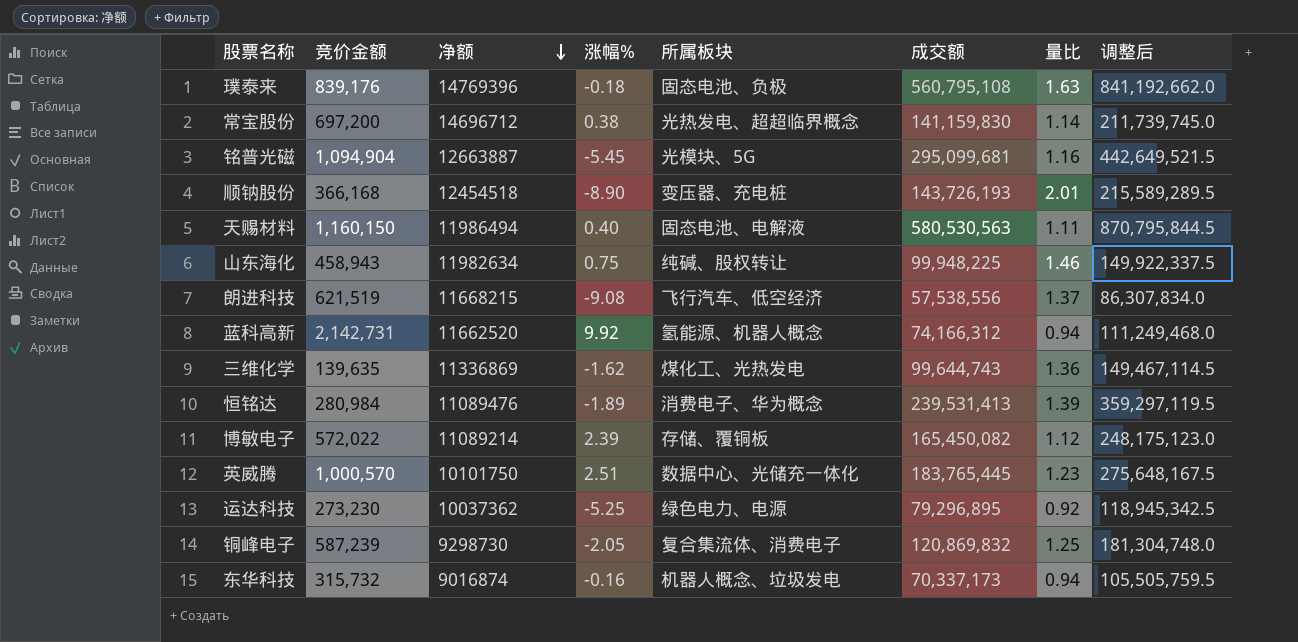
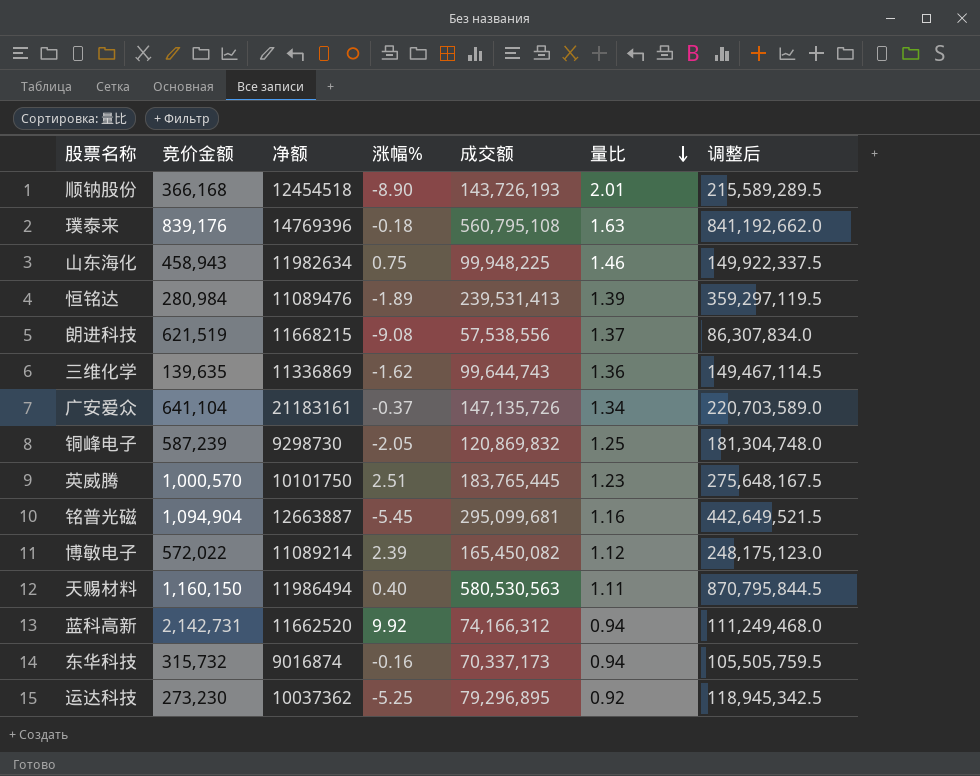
row order: 净额 descending -> 量比 descending
column 所属板块 | position: 5 -> none
row 常宝股份: 697,200 | 14696712 | 0.38 | 光热发电、超超临界概念 | 141,159,830 | 1.14 | 211,739,745.0 -> none
row 广安爱众: none -> 641,104 | 21183161 | -0.37 | 147,135,726 | 1.34 | 220,703,589.0

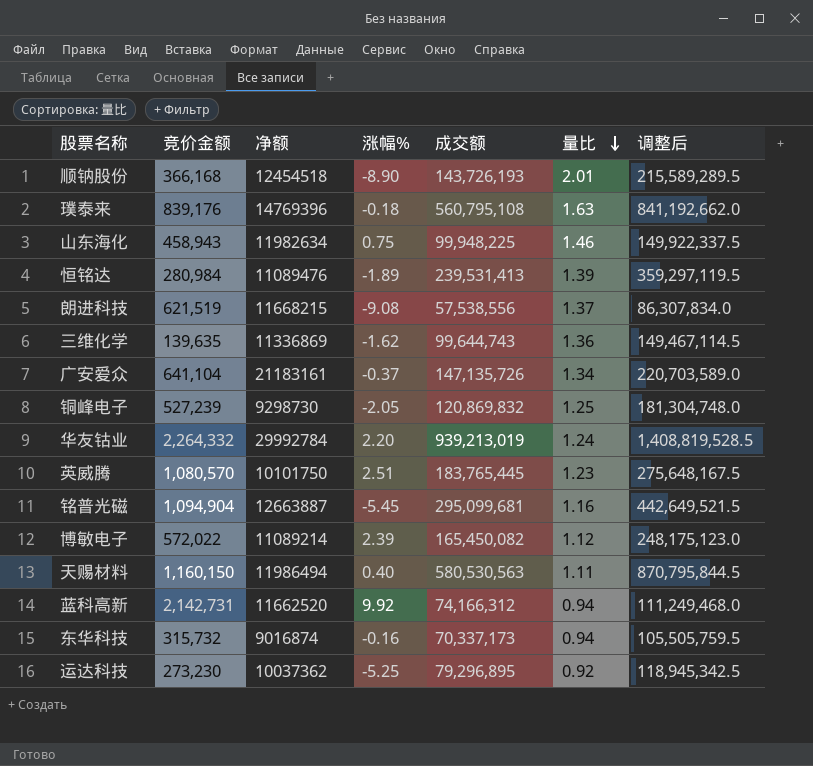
铜峰电子 | 竞价金额: 587,239 -> 527,239
row 华友钴业: none -> 2,264,332 | 29992784 | 2.20 | 939,213,019 | 1.24 | 1,408,819,528.5
英威腾 | 竞价金额: 1,000,570 -> 1,080,570

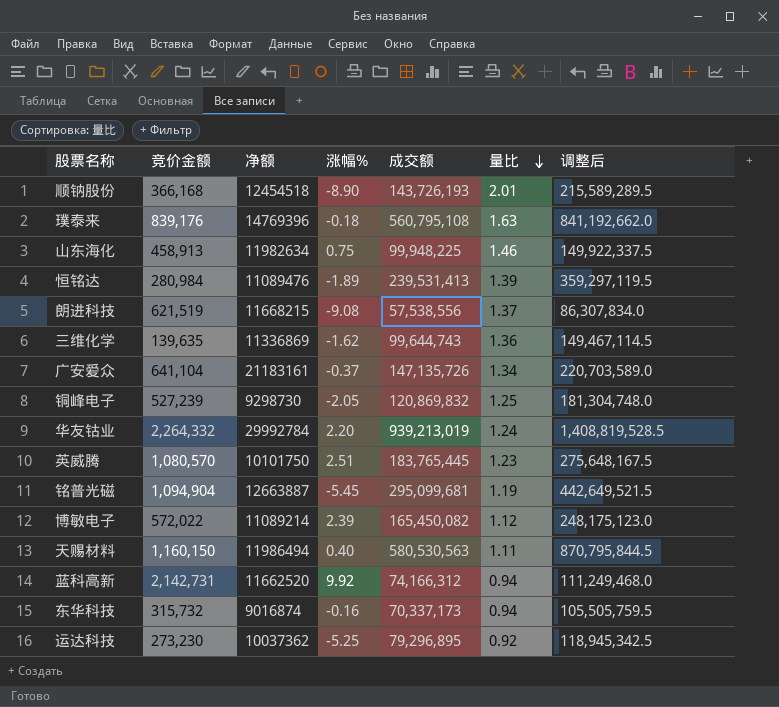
山东海化 | 竞价金额: 458,943 -> 458,913
铭普光磁 | 量比: 1.16 -> 1.19

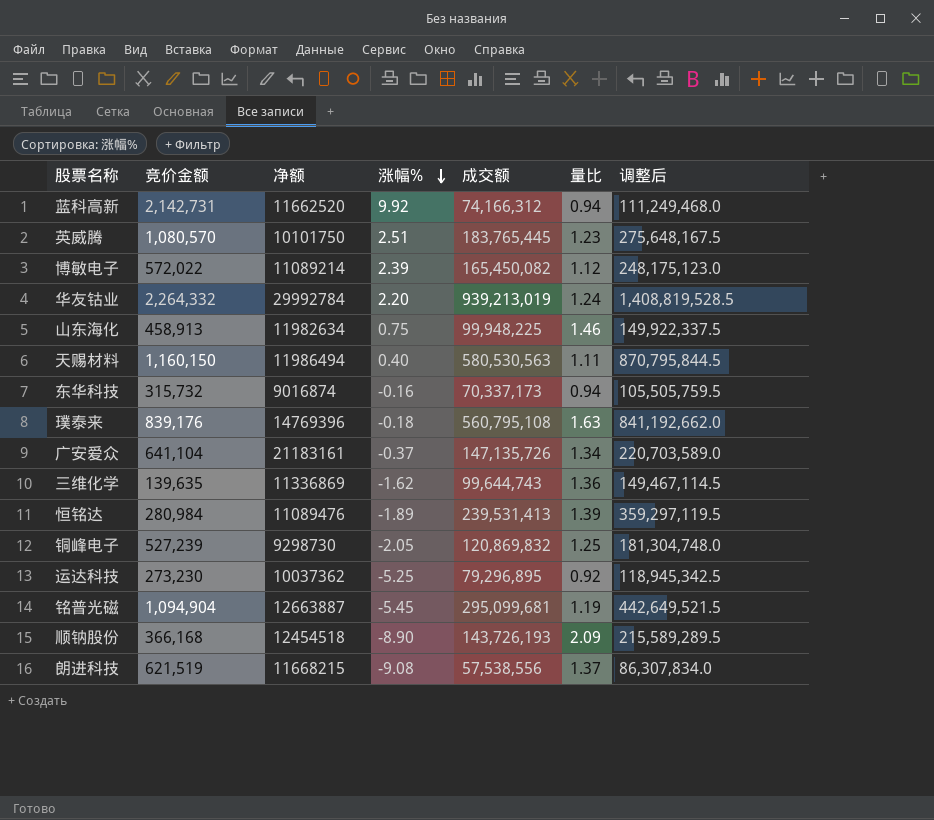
row order: 量比 descending -> 涨幅% descending
顺钠股份 | 量比: 2.01 -> 2.09

